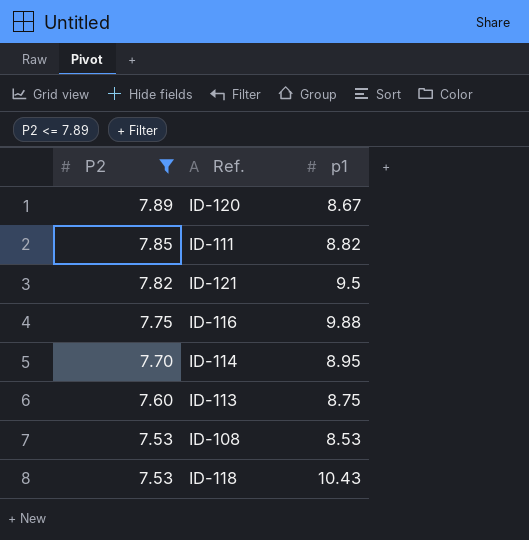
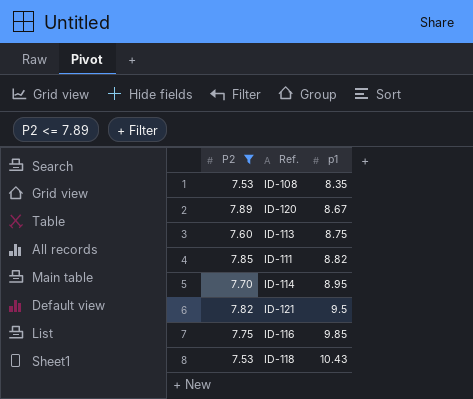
row order: P2 descending -> p1 ascending
ID-108 | p1: 8.53 -> 8.35
ID-116 | p1: 9.88 -> 9.85

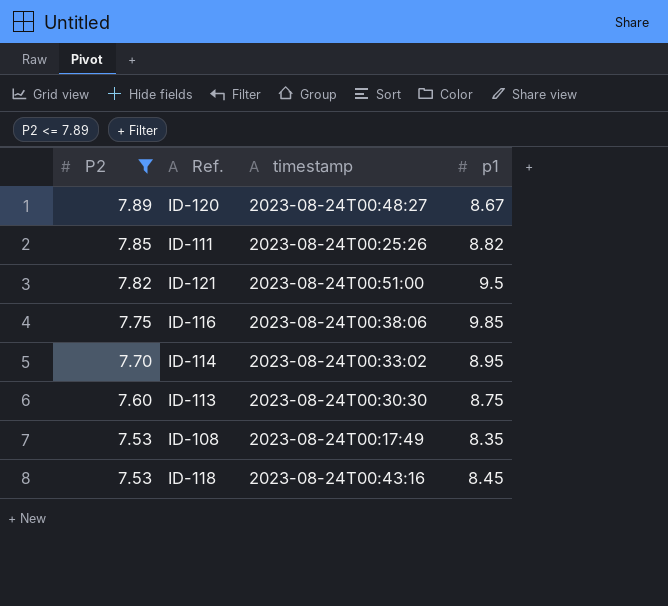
row order: p1 ascending -> P2 descending
column timestamp | position: none -> 3
ID-118 | p1: 10.43 -> 8.45

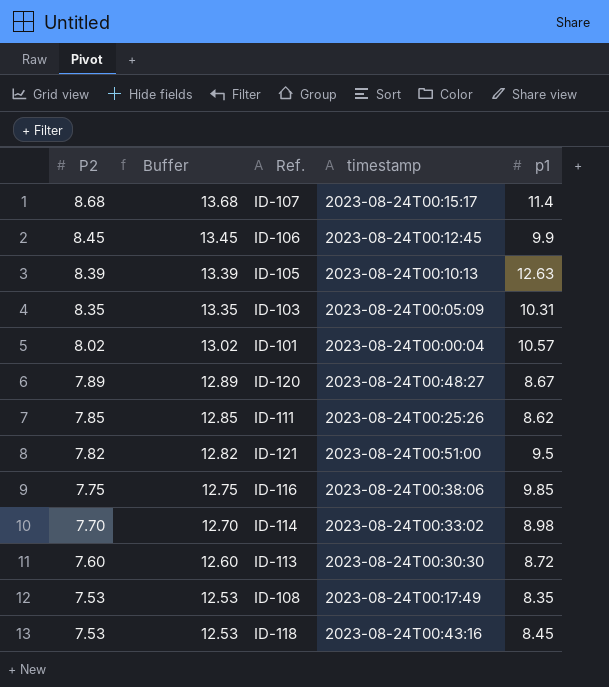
filter: P2 <= 7.89 -> none
column Buffer | formula: none -> [P2] + 5
ID-111 | p1: 8.82 -> 8.62
ID-114 | p1: 8.95 -> 8.98
ID-113 | p1: 8.75 -> 8.72

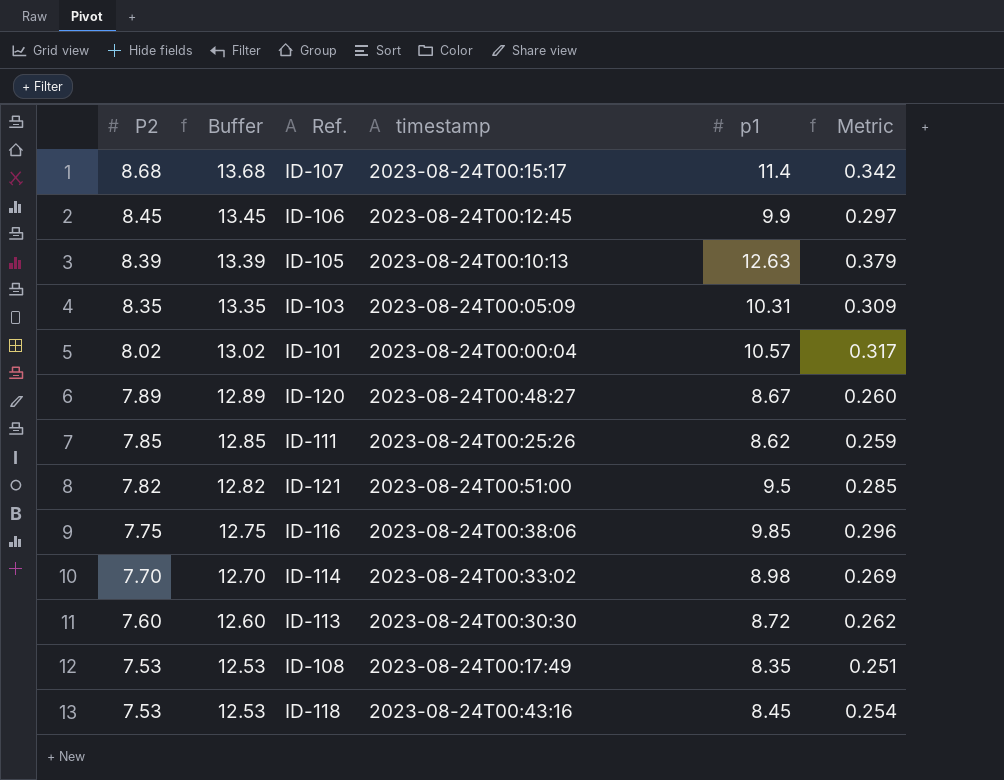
column Metric | formula: none -> [p1] * 0.03

